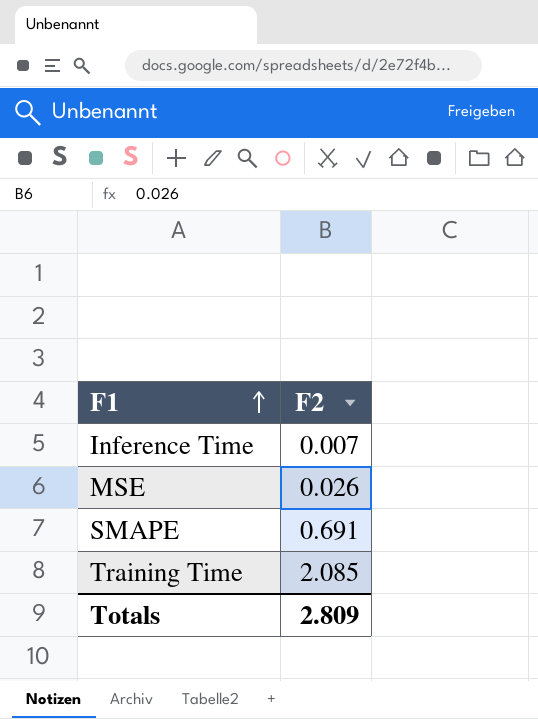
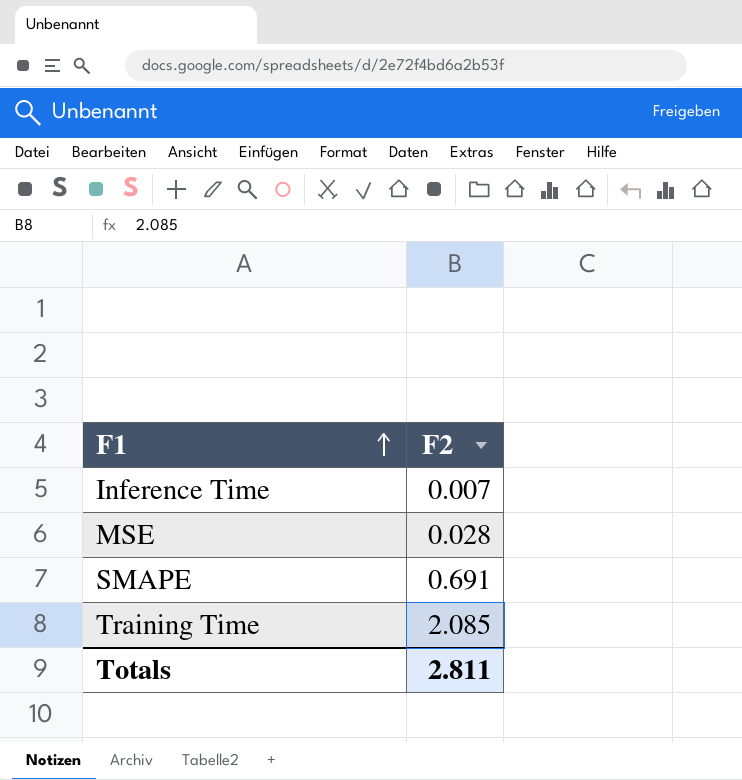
MSE | F2: 0.026 -> 0.028
Totals | F2: 2.809 -> 2.811

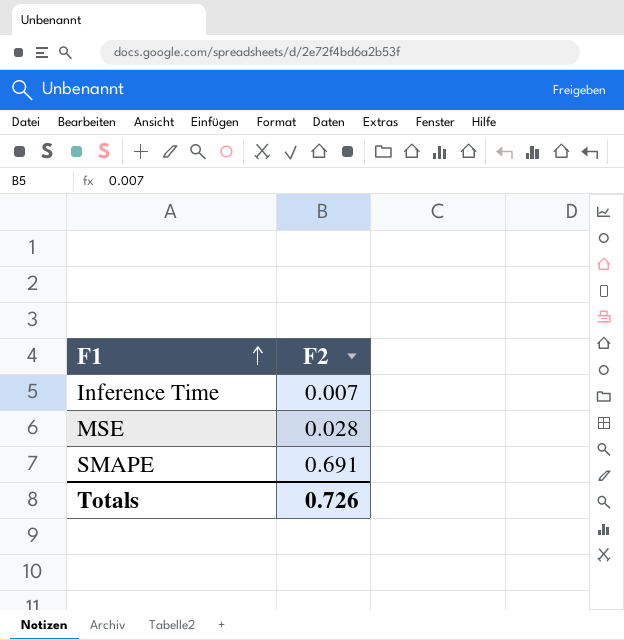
row Training Time: 2.085 -> none
Totals | F2: 2.811 -> 0.726

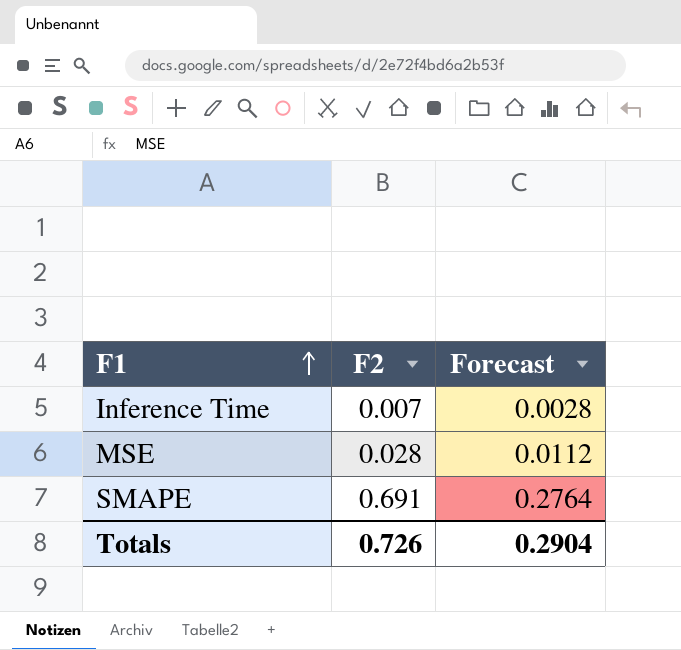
column Forecast | formula: none -> [F2] * 0.4

